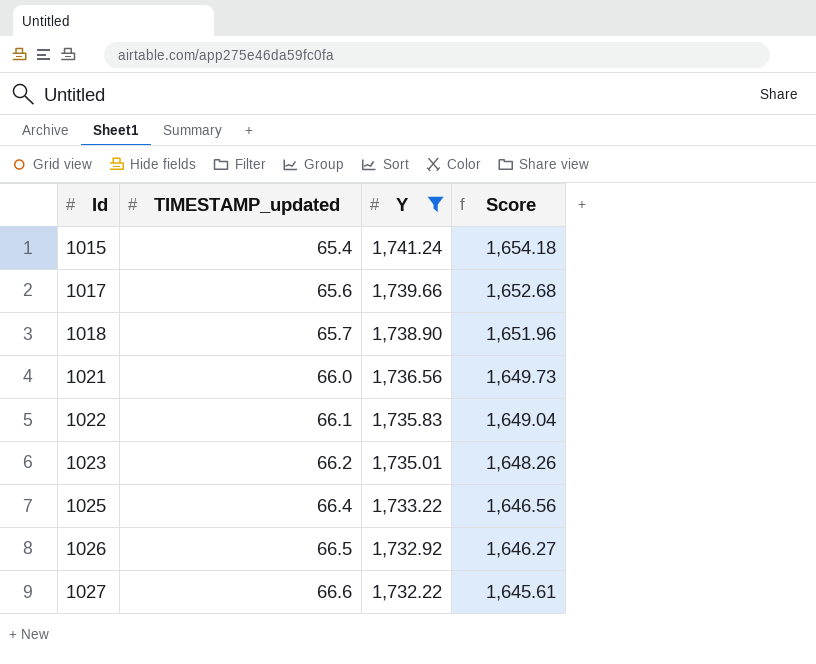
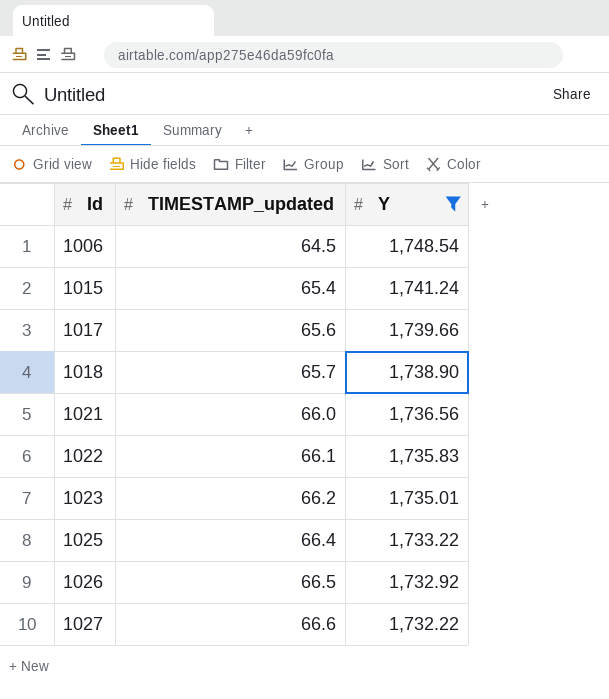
column Score | formula: [Y] * 0.95 -> none
row 1006: none -> 64.5 | 1,748.54

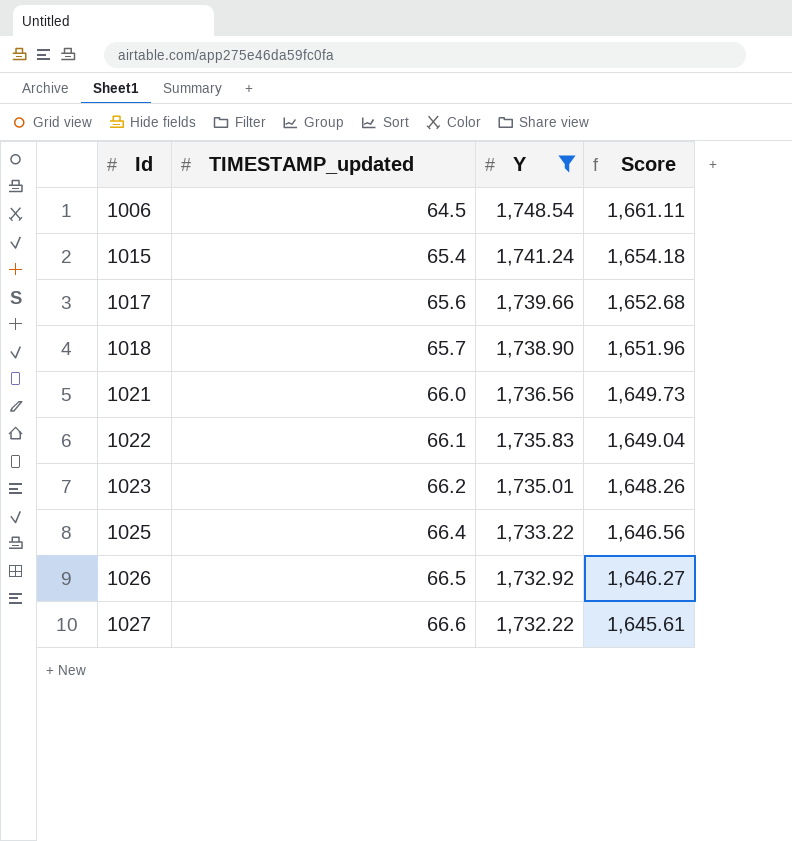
column Score | formula: none -> [Y] * 0.95

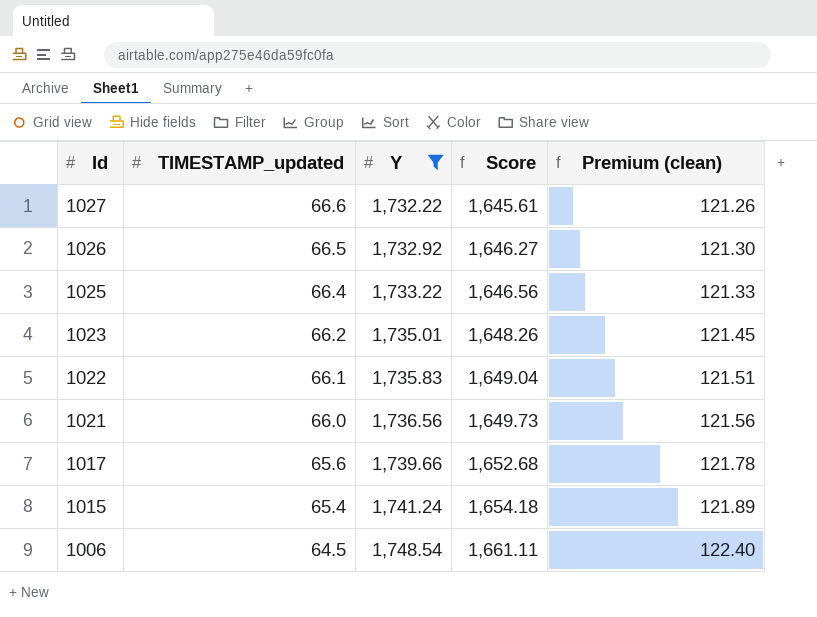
row order: Id ascending -> Id descending
column Premium (clean) | formula: none -> [Y] * 0.07
row 1018: 65.7 | 1,738.90 | 1,651.96 -> none

